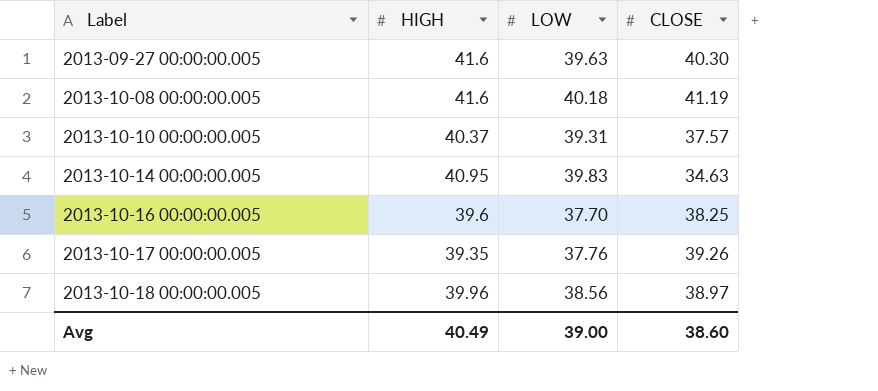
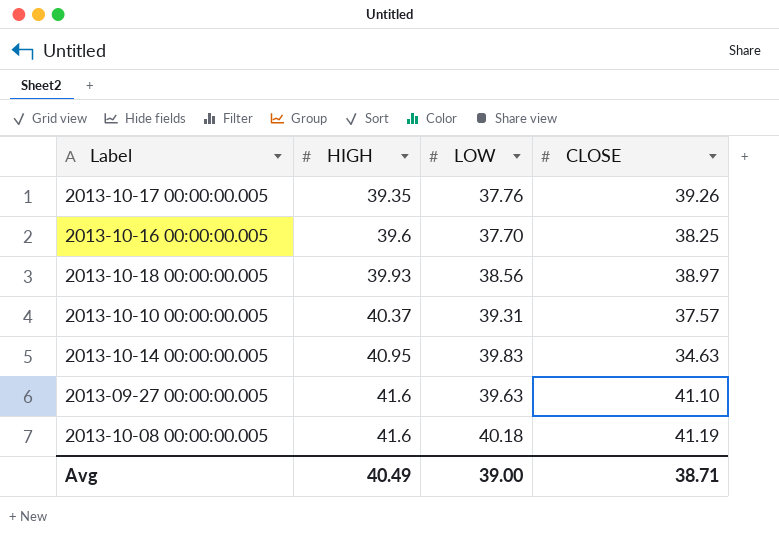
row order: Label ascending -> HIGH ascending
2013-10-18 00:00:00.005 | HIGH: 39.96 -> 39.93
2013-09-27 00:00:00.005 | CLOSE: 40.30 -> 41.10
Avg | CLOSE: 38.60 -> 38.71

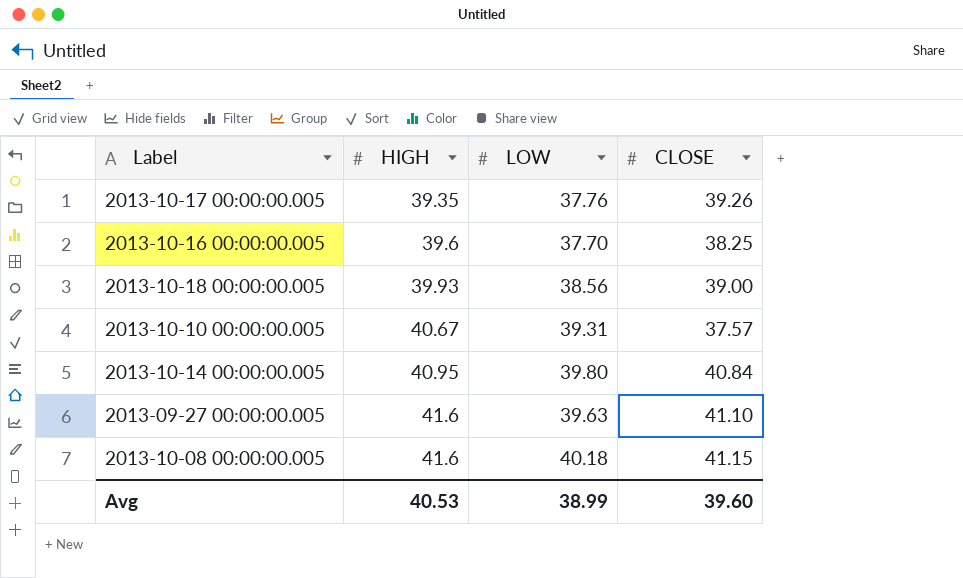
2013-10-18 00:00:00.005 | CLOSE: 38.97 -> 39.00
2013-10-10 00:00:00.005 | HIGH: 40.37 -> 40.67
2013-10-14 00:00:00.005 | LOW: 39.83 -> 39.80
2013-10-14 00:00:00.005 | CLOSE: 34.63 -> 40.84
2013-10-08 00:00:00.005 | CLOSE: 41.19 -> 41.15
Avg | HIGH: 40.49 -> 40.53
Avg | LOW: 39.00 -> 38.99
Avg | CLOSE: 38.71 -> 39.60

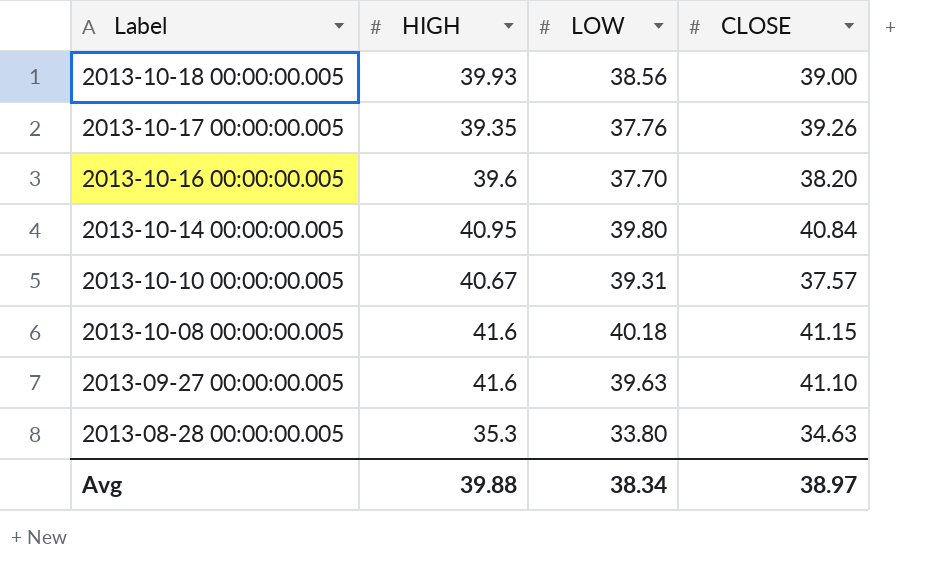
row order: HIGH ascending -> Label descending
2013-10-16 00:00:00.005 | CLOSE: 38.25 -> 38.20
row 2013-08-28 00:00:00.005: none -> 35.3 | 33.80 | 34.63
Avg | HIGH: 40.53 -> 39.88
Avg | LOW: 38.99 -> 38.34
Avg | CLOSE: 39.60 -> 38.97

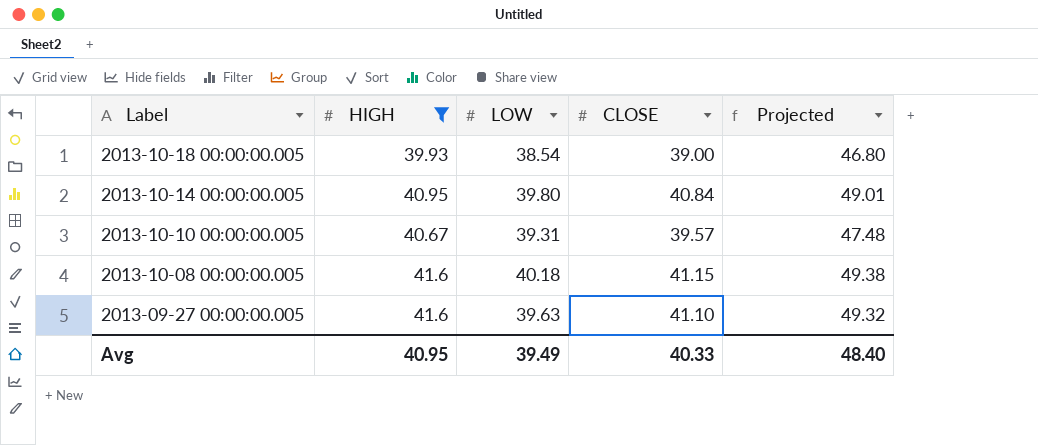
filter: none -> HIGH >= 39.93
column Projected | formula: none -> [CLOSE] * 1.2
2013-10-18 00:00:00.005 | LOW: 38.56 -> 38.54
2013-10-10 00:00:00.005 | CLOSE: 37.57 -> 39.57
Avg | HIGH: 39.88 -> 40.95
Avg | LOW: 38.34 -> 39.49
Avg | CLOSE: 38.97 -> 40.33

